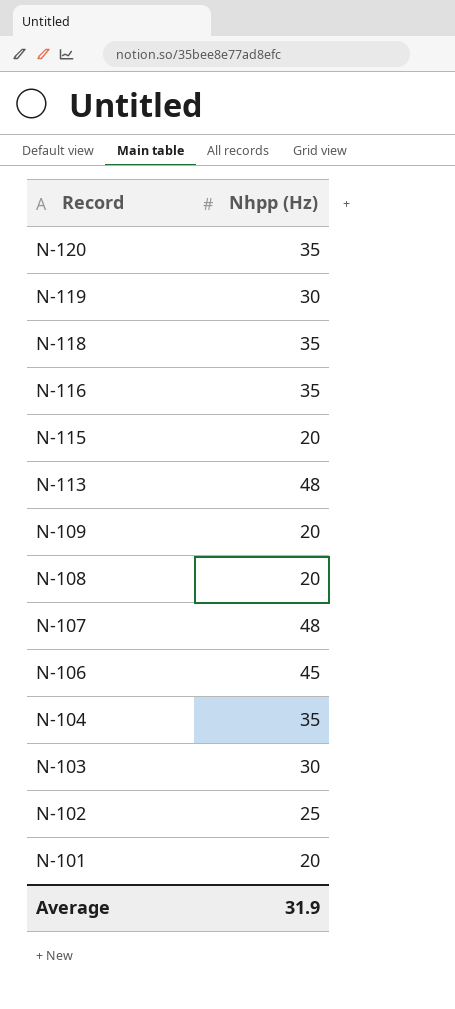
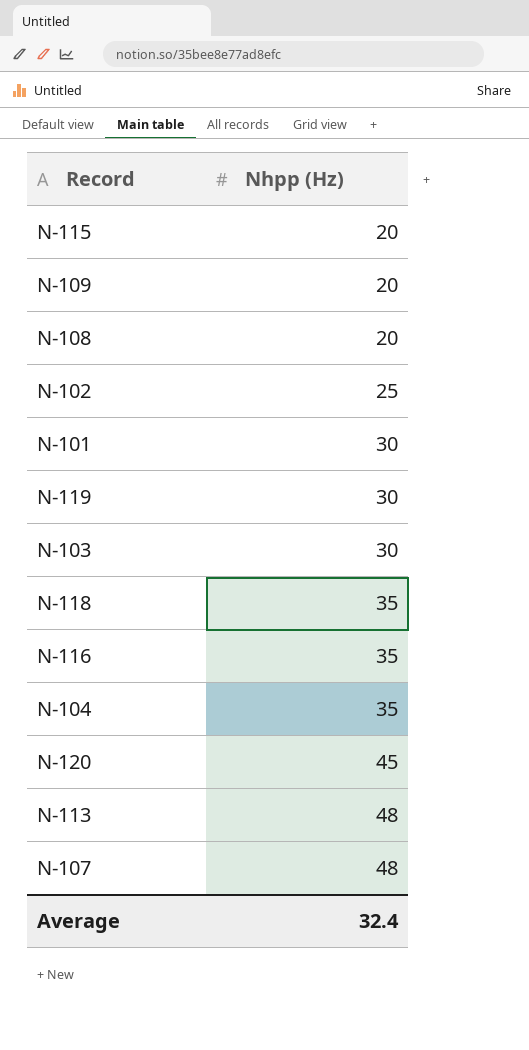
row order: Record descending -> Nhpp (Hz) ascending
row N-106: 45 -> none
N-101 | Nhpp (Hz): 20 -> 30
N-120 | Nhpp (Hz): 35 -> 45
Average | Nhpp (Hz): 31.9 -> 32.4

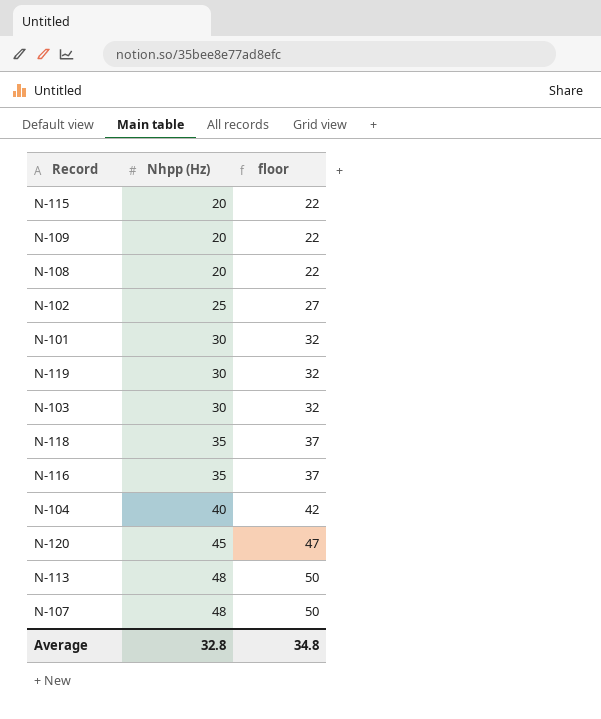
column floor | formula: none -> [Nhpp (Hz)] + 2
N-104 | Nhpp (Hz): 35 -> 40
Average | Nhpp (Hz): 32.4 -> 32.8

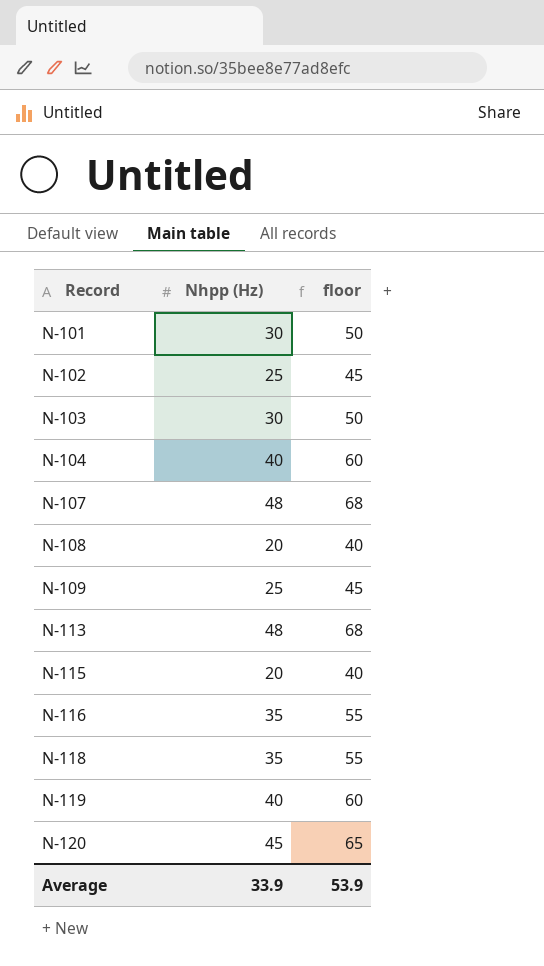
row order: Nhpp (Hz) ascending -> Record ascending
column floor | formula: [Nhpp (Hz)] + 2 -> [Nhpp (Hz)] + 20
N-109 | Nhpp (Hz): 20 -> 25
N-119 | Nhpp (Hz): 30 -> 40
Average | Nhpp (Hz): 32.8 -> 33.9
Average | floor: 34.8 -> 53.9

